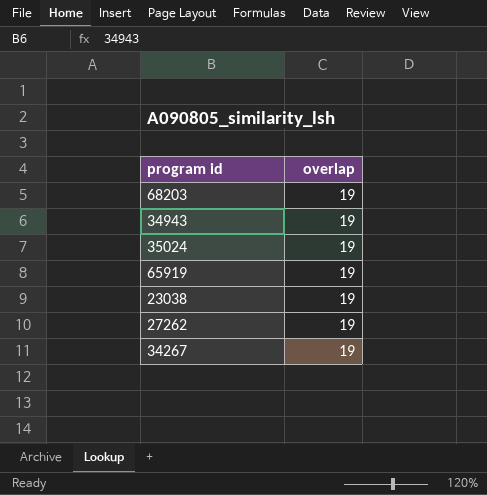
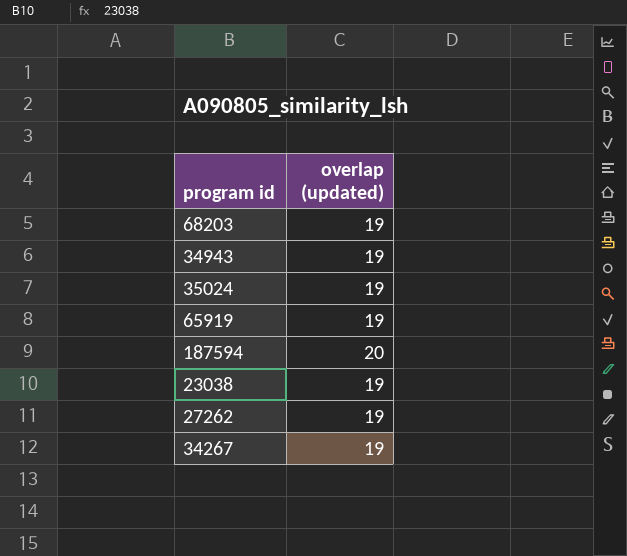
column name: overlap -> overlap (updated)
row 187594: none -> 20

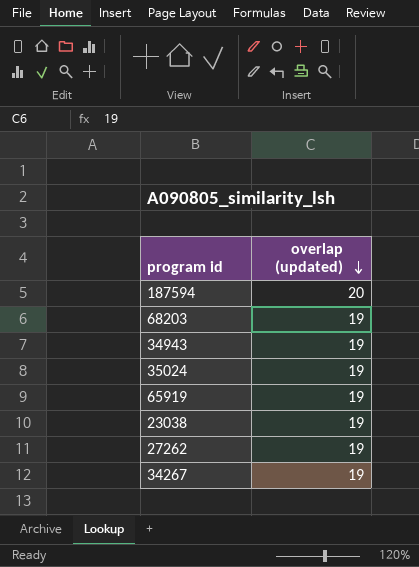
row order: none -> overlap (updated) descending

